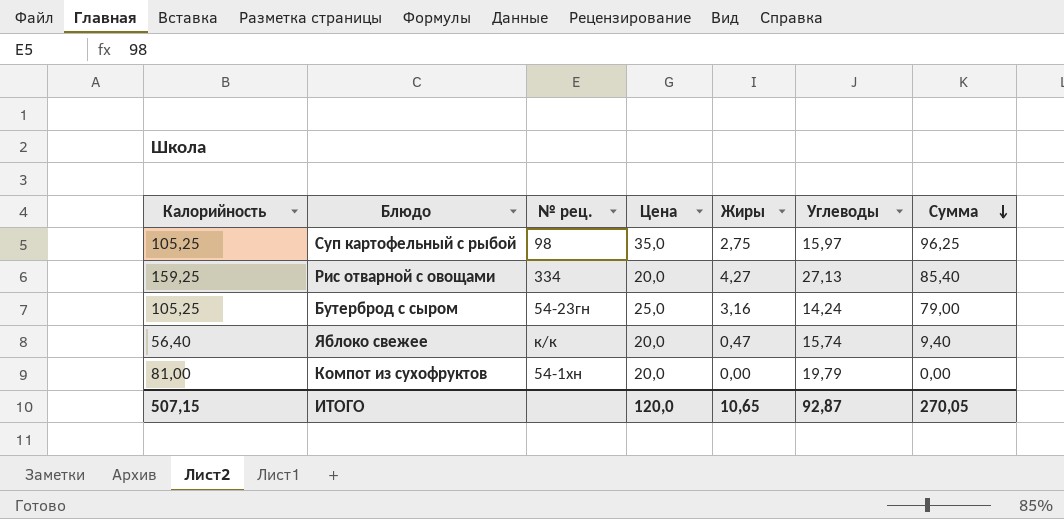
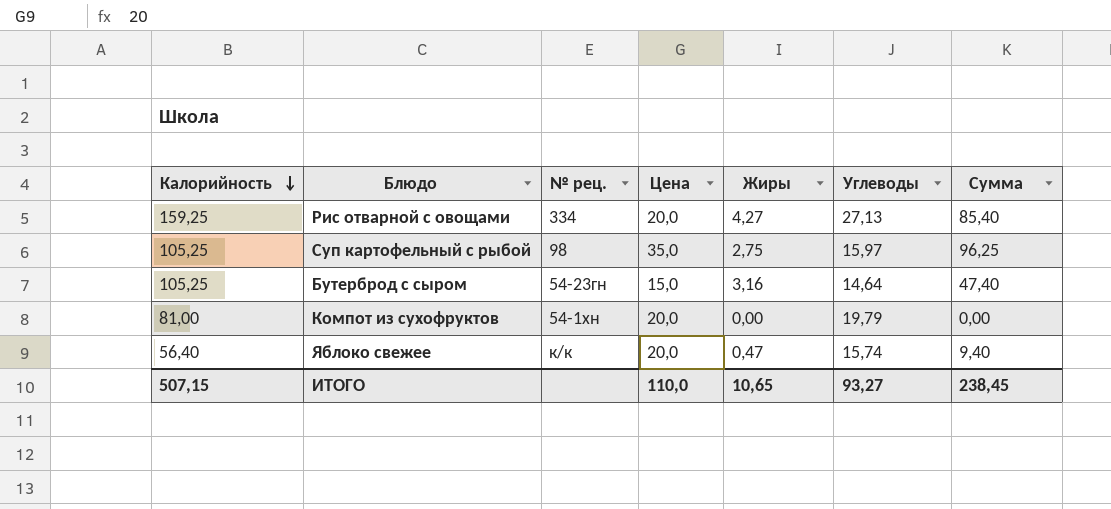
row order: Сумма descending -> Калорийность descending
Бутерброд с сыром | Цена: 25,0 -> 15,0
Бутерброд с сыром | Углеводы: 14,24 -> 14,64
Бутерброд с сыром | Сумма: 79,00 -> 47,40
ИТОГО | Цена: 120,0 -> 110,0
ИТОГО | Углеводы: 92,87 -> 93,27
ИТОГО | Сумма: 270,05 -> 238,45

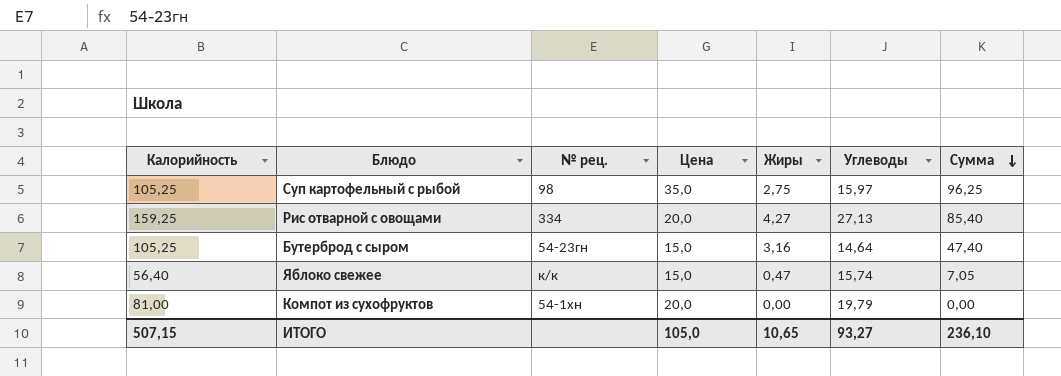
row order: Калорийность descending -> Сумма descending
Яблоко свежее | Цена: 20,0 -> 15,0
Яблоко свежее | Сумма: 9,40 -> 7,05
ИТОГО | Цена: 110,0 -> 105,0
ИТОГО | Сумма: 238,45 -> 236,10

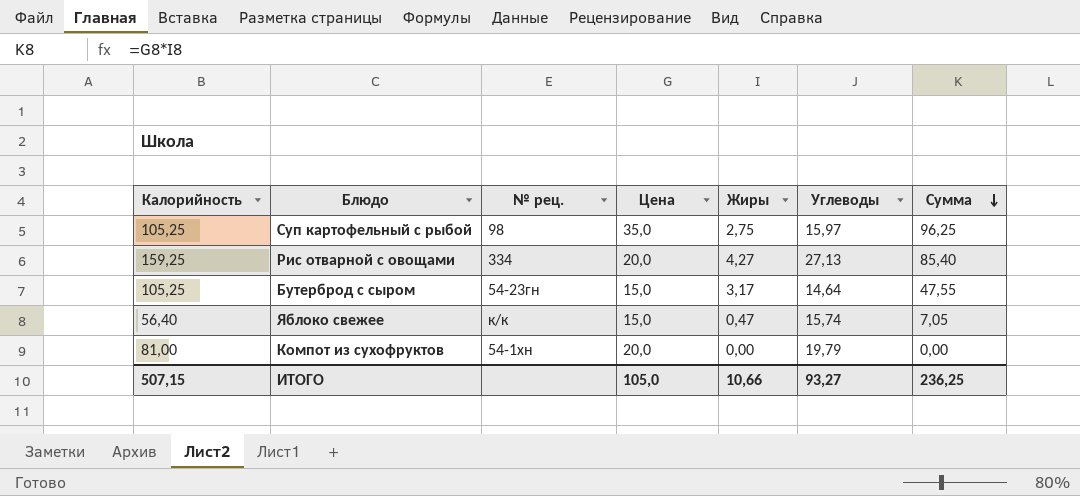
Бутерброд с сыром | Жиры: 3,16 -> 3,17
Бутерброд с сыром | Сумма: 47,40 -> 47,55
ИТОГО | Жиры: 10,65 -> 10,66
ИТОГО | Сумма: 236,10 -> 236,25

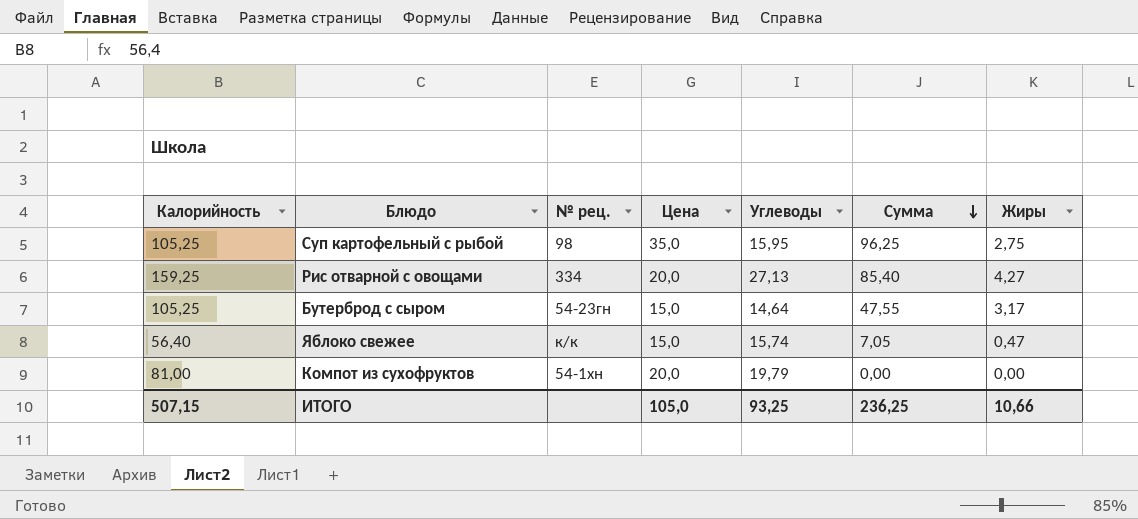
column Жиры | position: 5 -> 7
Суп картофельный с рыбой | Углеводы: 15,97 -> 15,95
ИТОГО | Углеводы: 93,27 -> 93,25

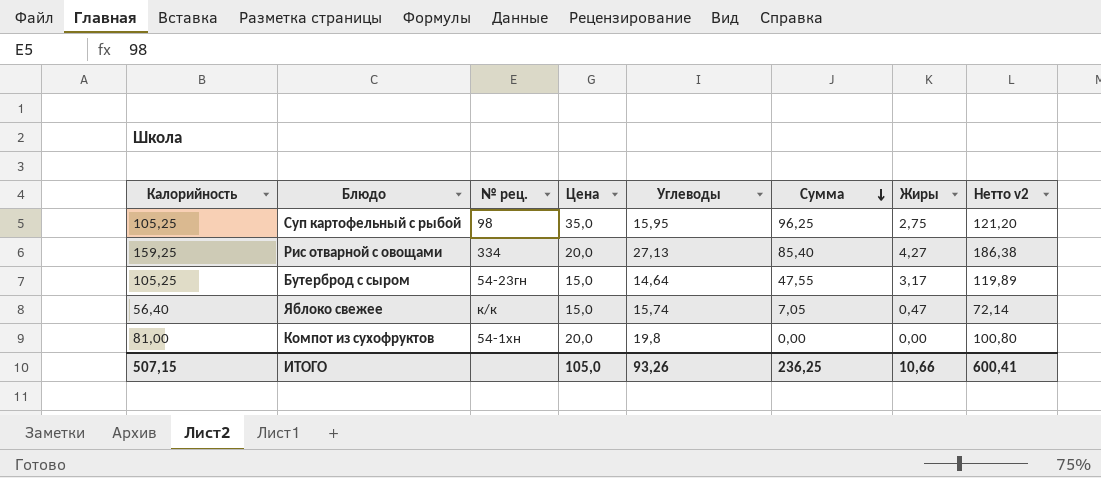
column Нетто v2 | formula: none -> [Калорийность] + [Углеводы]
Компот из сухофруктов | Углеводы: 19,79 -> 19,8
ИТОГО | Углеводы: 93,25 -> 93,26

